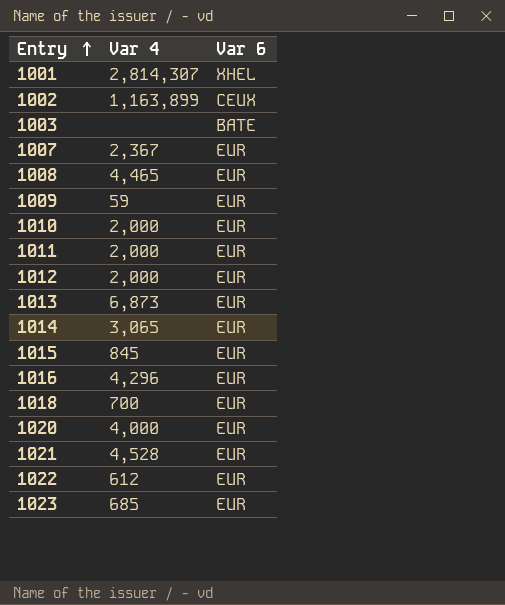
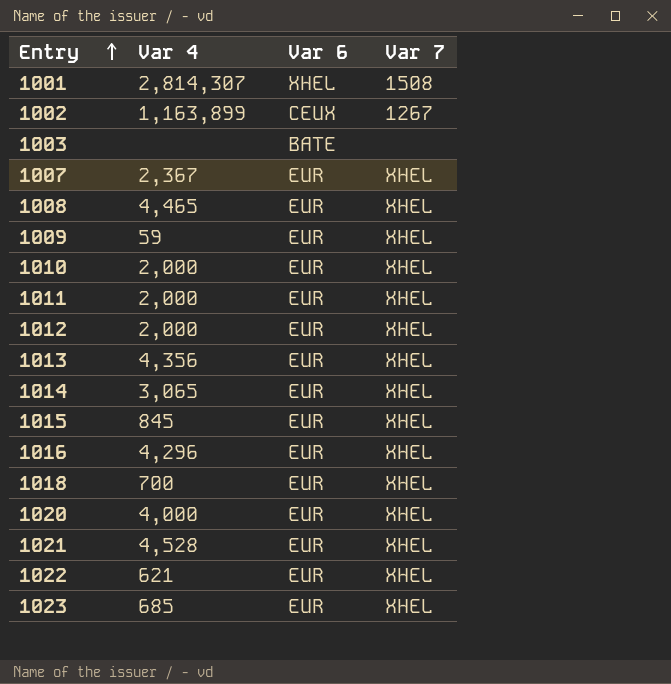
column Var 7 | position: none -> 4
1013 | Var 4: 6,873 -> 4,356
1022 | Var 4: 612 -> 621

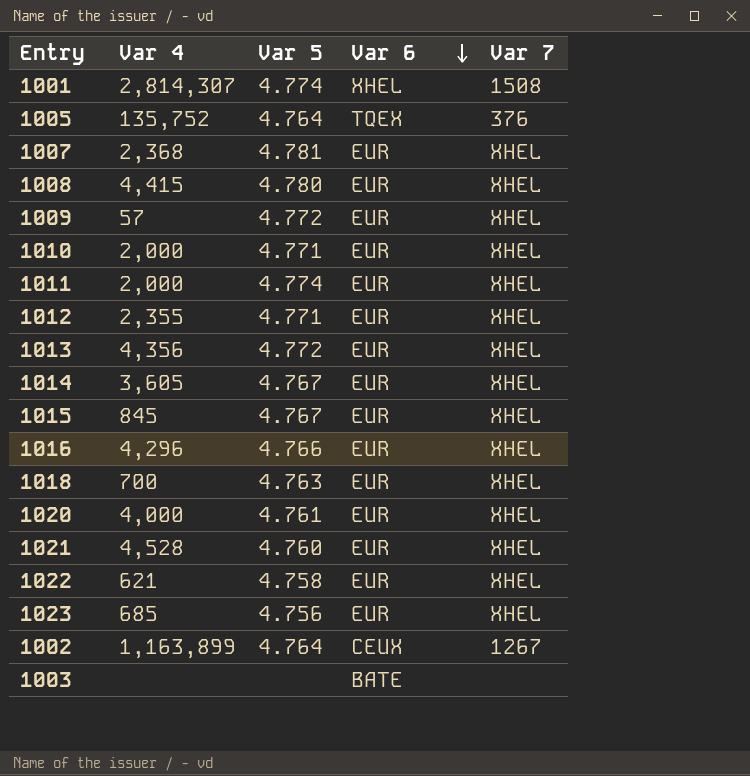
row order: Entry ascending -> Var 6 descending
column Var 5 | position: none -> 3
row 1005: none -> 135,752 | 4.764 | TQEX | 376
1007 | Var 4: 2,367 -> 2,368
1008 | Var 4: 4,465 -> 4,415
1009 | Var 4: 59 -> 57
1012 | Var 4: 2,000 -> 2,355
1014 | Var 4: 3,065 -> 3,605

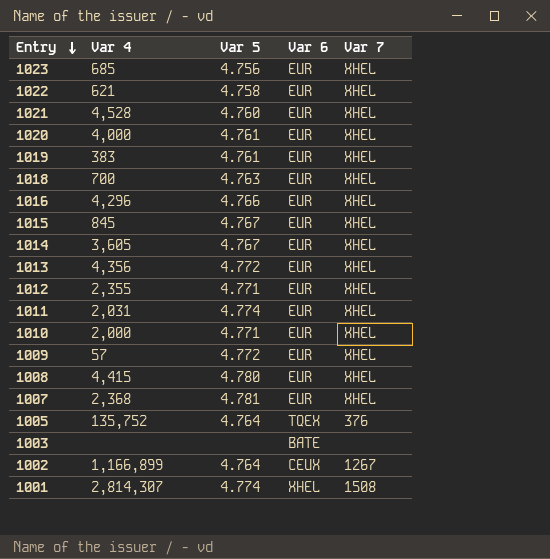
row order: Var 6 descending -> Entry descending
row 1019: none -> 383 | 4.761 | EUR | XHEL
1011 | Var 4: 2,000 -> 2,031
1002 | Var 4: 1,163,899 -> 1,166,899

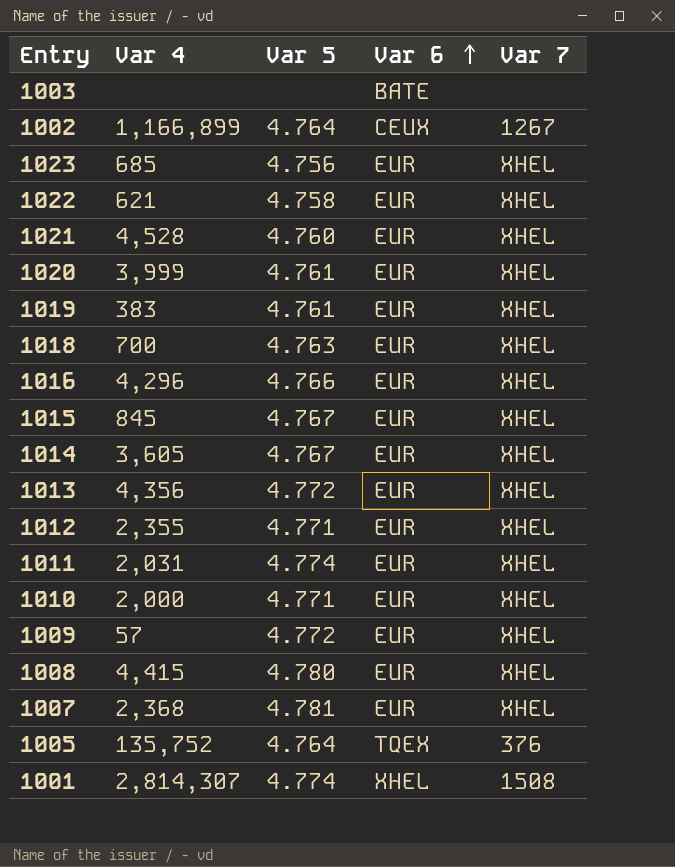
row order: Entry descending -> Var 6 ascending
1020 | Var 4: 4,000 -> 3,999

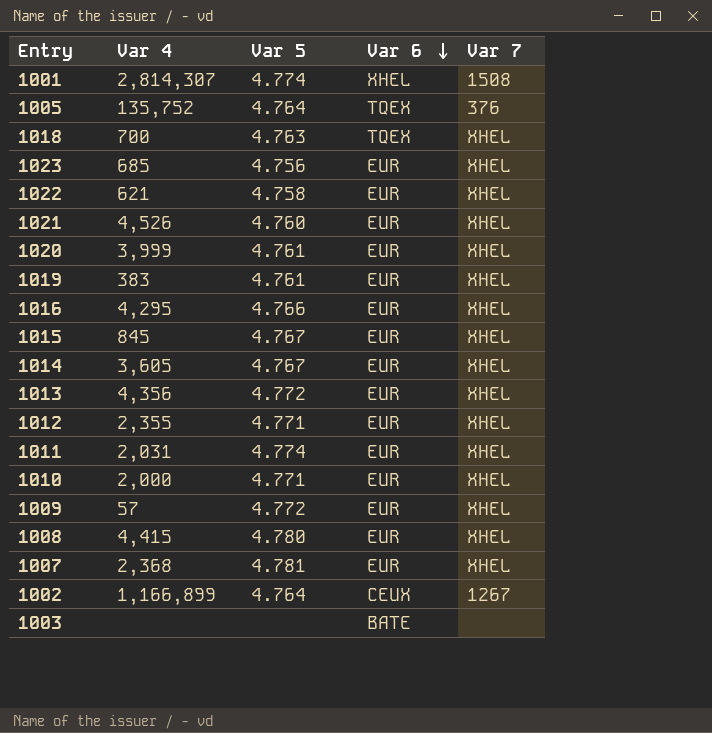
row order: Var 6 ascending -> Var 6 descending
1018 | Var 6: EUR -> TQEX
1021 | Var 4: 4,528 -> 4,526
1016 | Var 4: 4,296 -> 4,295

